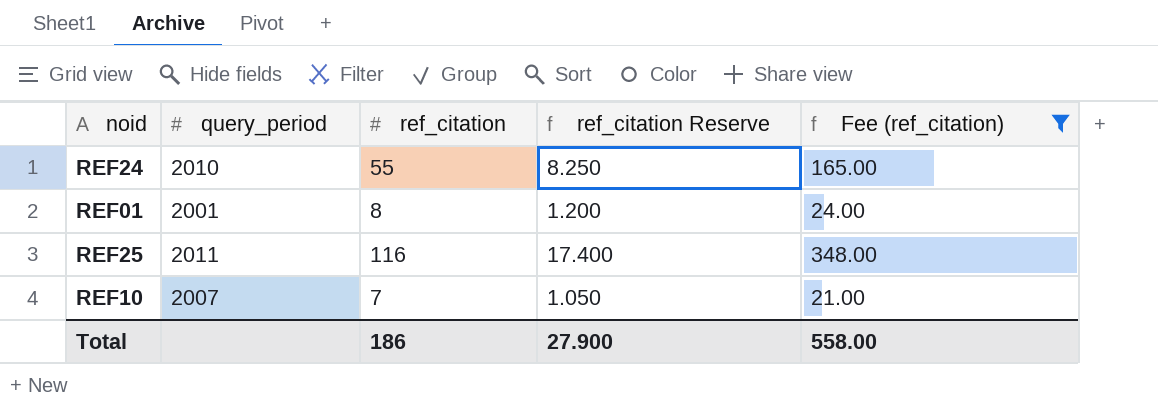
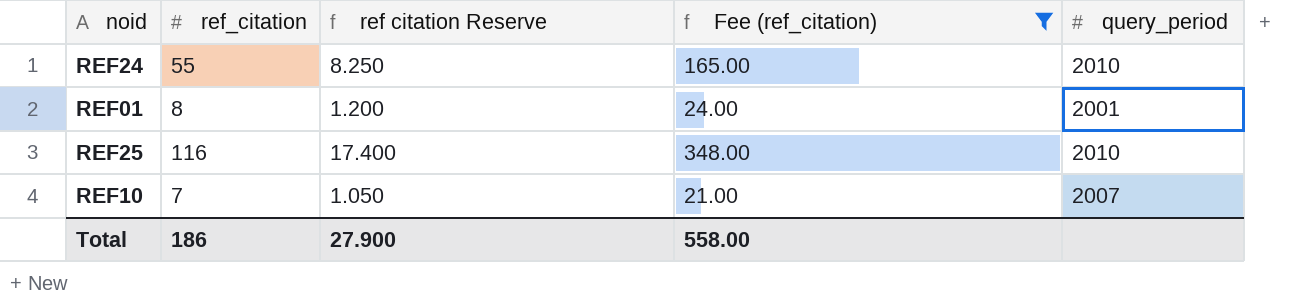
column name: ref_citation Reserve -> ref citation Reserve
column query_period | position: 2 -> 5
REF25 | query_period: 2011 -> 2010

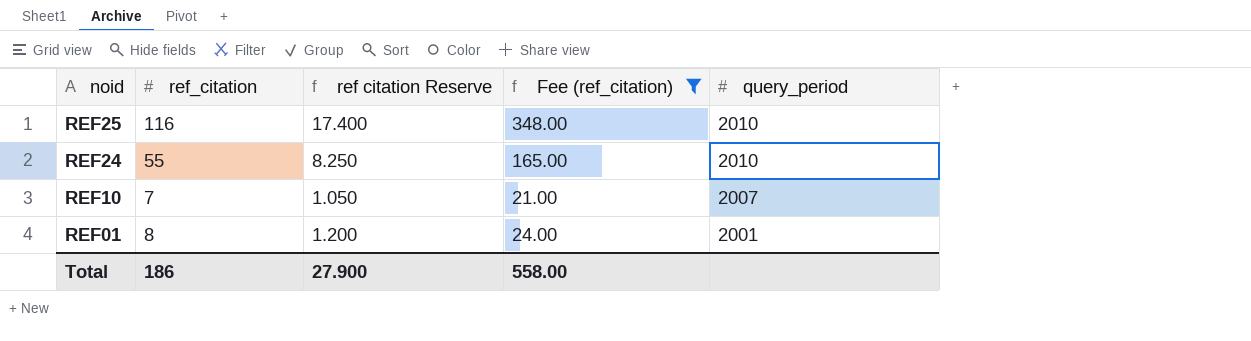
row order: none -> noid descending

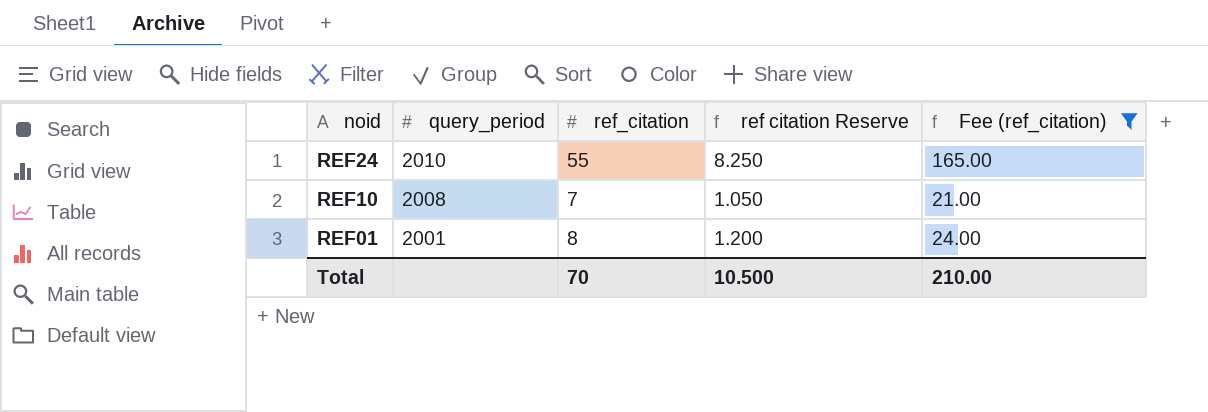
column query_period | position: 5 -> 2
row REF25: 116 | 17.400 | 348.00 | 2010 -> none
REF10 | query_period: 2007 -> 2008
Total | ref_citation: 186 -> 70
Total | ref citation Reserve: 27.900 -> 10.500
Total | Fee (ref_citation): 558.00 -> 210.00

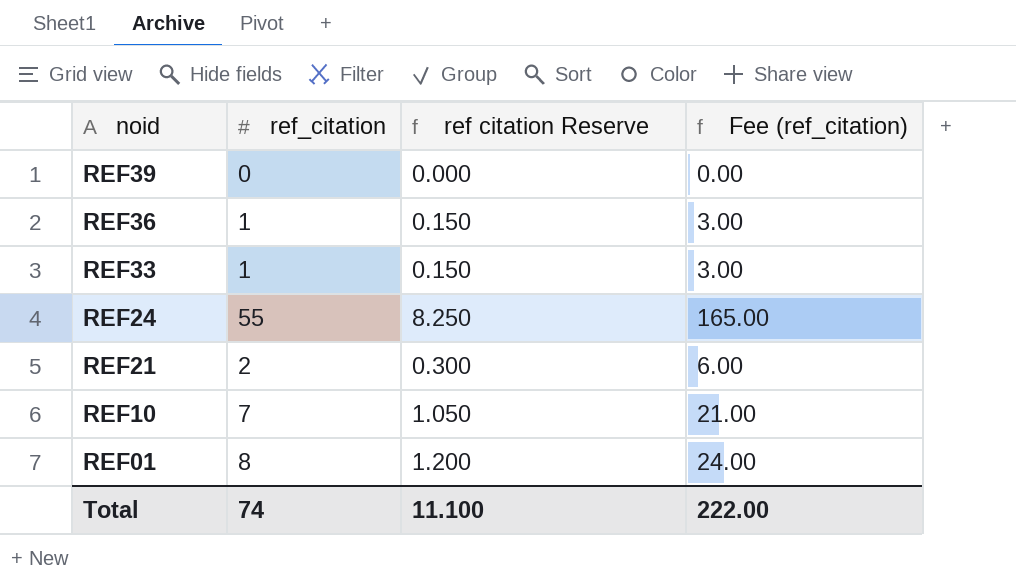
filter: Fee (ref_citation) >= 21.00 -> none
column query_period | position: 2 -> none
Total | ref_citation: 70 -> 74
Total | ref citation Reserve: 10.500 -> 11.100
Total | Fee (ref_citation): 210.00 -> 222.00

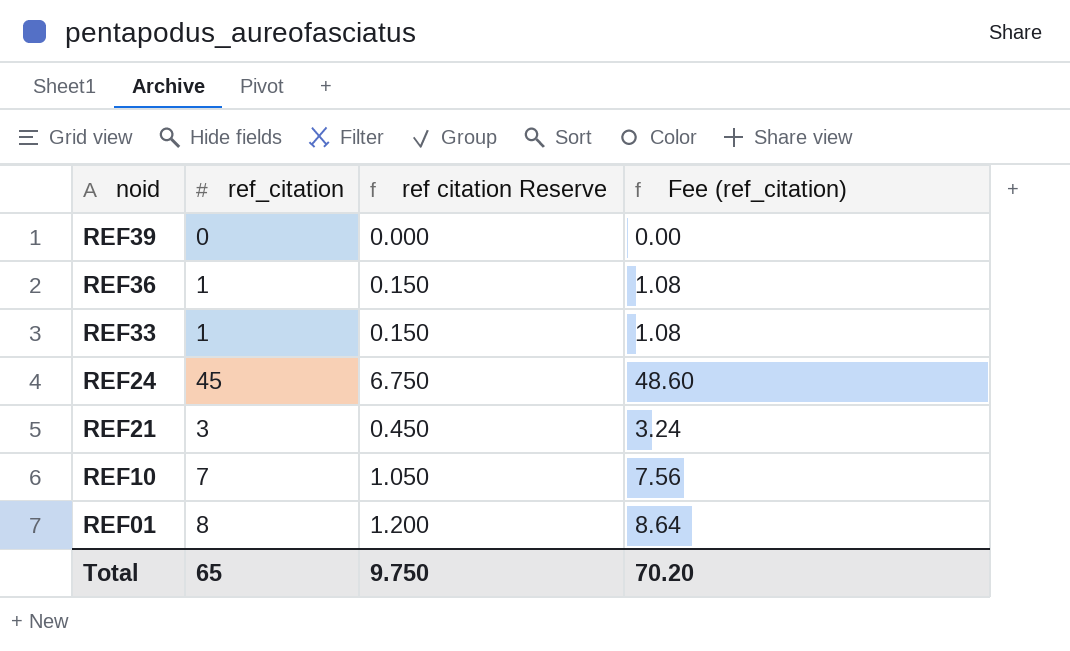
column Fee (ref_citation) | formula: [ref_citation] * 3 -> [ref_citation] * 1.08
REF24 | ref_citation: 55 -> 45
REF24 | ref citation Reserve: 8.250 -> 6.750
REF21 | ref_citation: 2 -> 3
REF21 | ref citation Reserve: 0.300 -> 0.450
Total | ref_citation: 74 -> 65
Total | ref citation Reserve: 11.100 -> 9.750
Total | Fee (ref_citation): 222.00 -> 70.20

